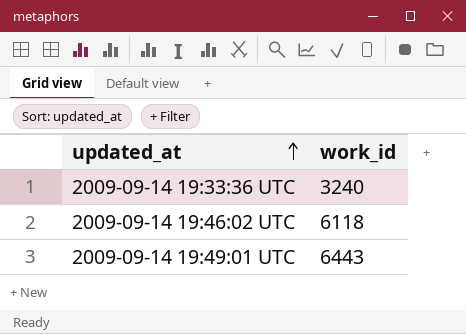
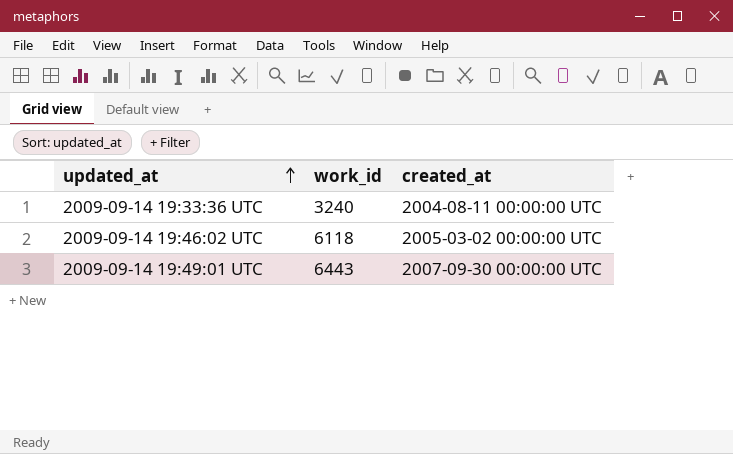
column created_at | position: none -> 3

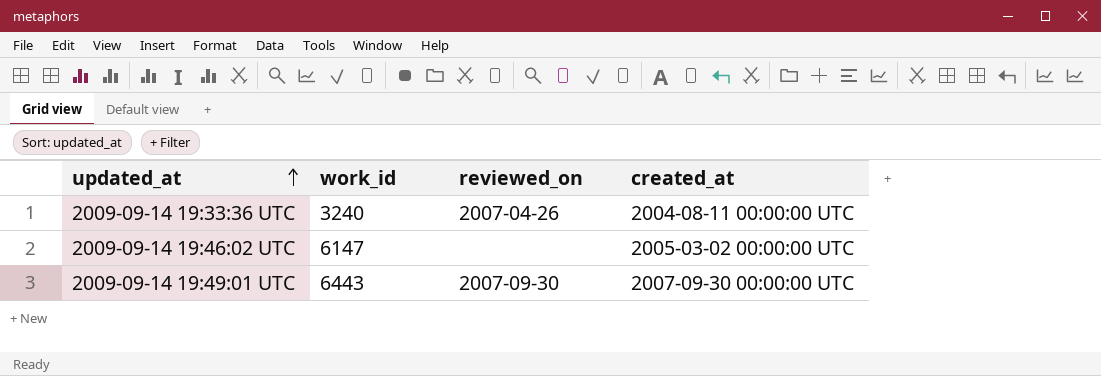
column reviewed_on | position: none -> 3
2009-09-14 19:46:02 UTC | work_id: 6118 -> 6147

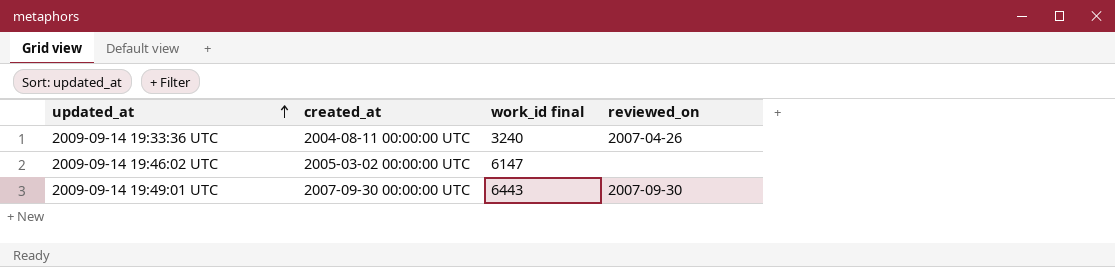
column created_at | position: 4 -> 2
column name: work_id -> work_id final

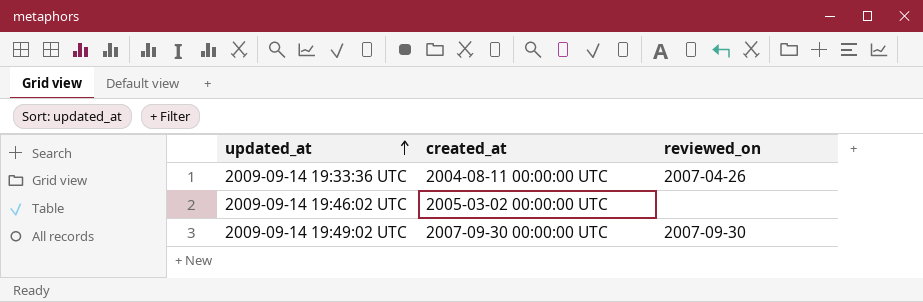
column work_id final | position: 3 -> none
row 2009-09-14 19:49:01 UTC: 2007-09-30 00:00:00 UTC | 6443 | 2007-09-30 -> none
row 2009-09-14 19:49:02 UTC: none -> 2007-09-30 00:00:00 UTC | 2007-09-30

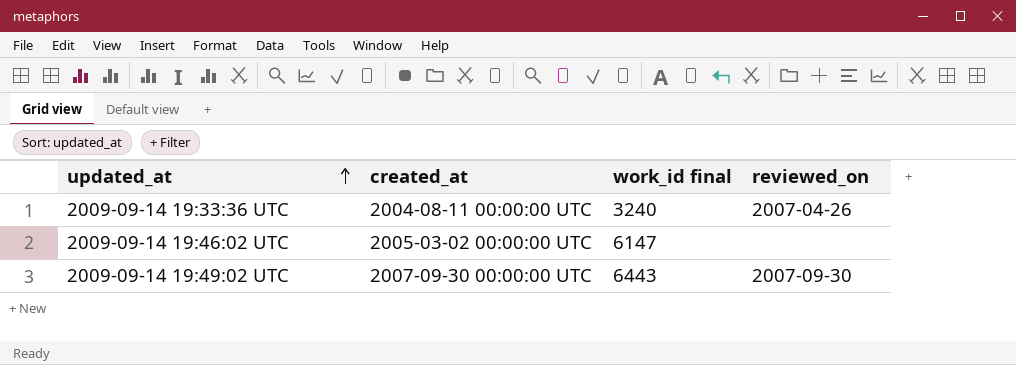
column work_id final | position: none -> 3

